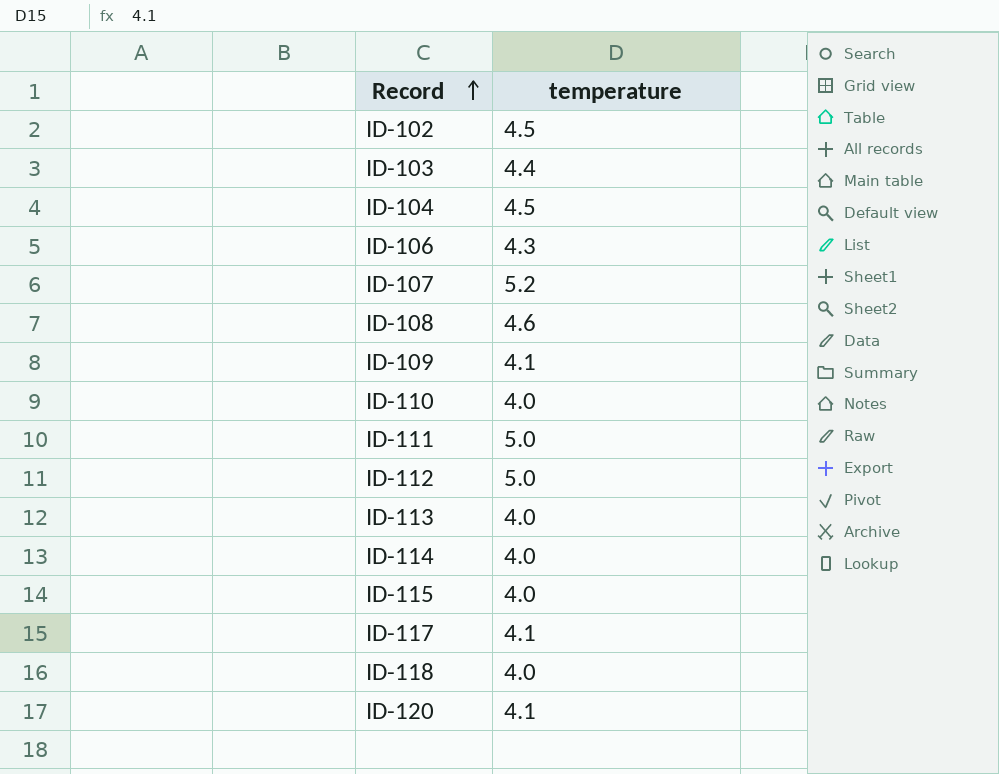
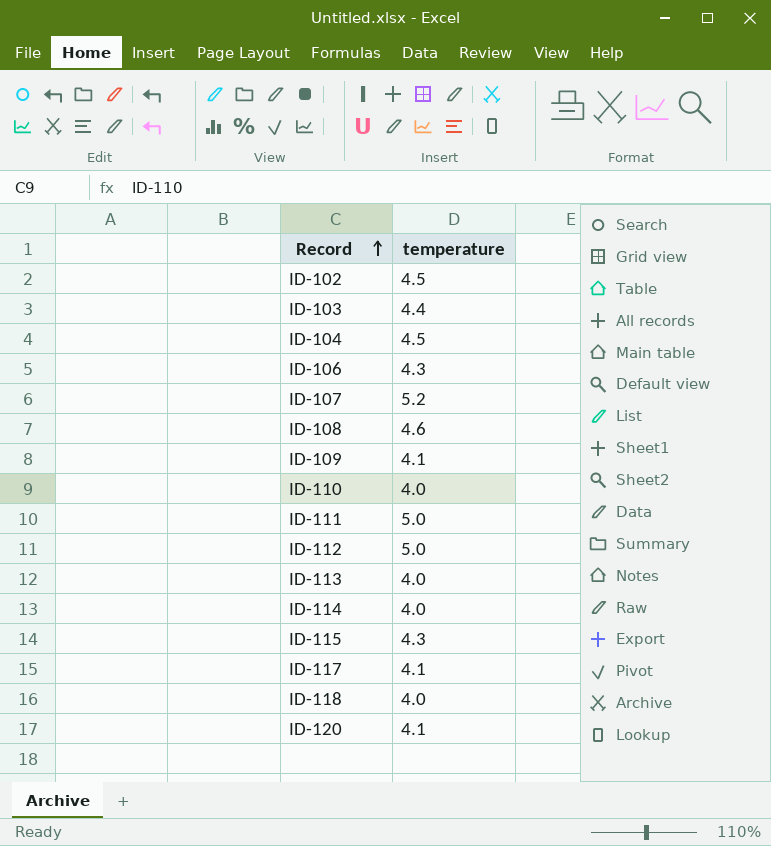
ID-115 | temperature: 4.0 -> 4.3

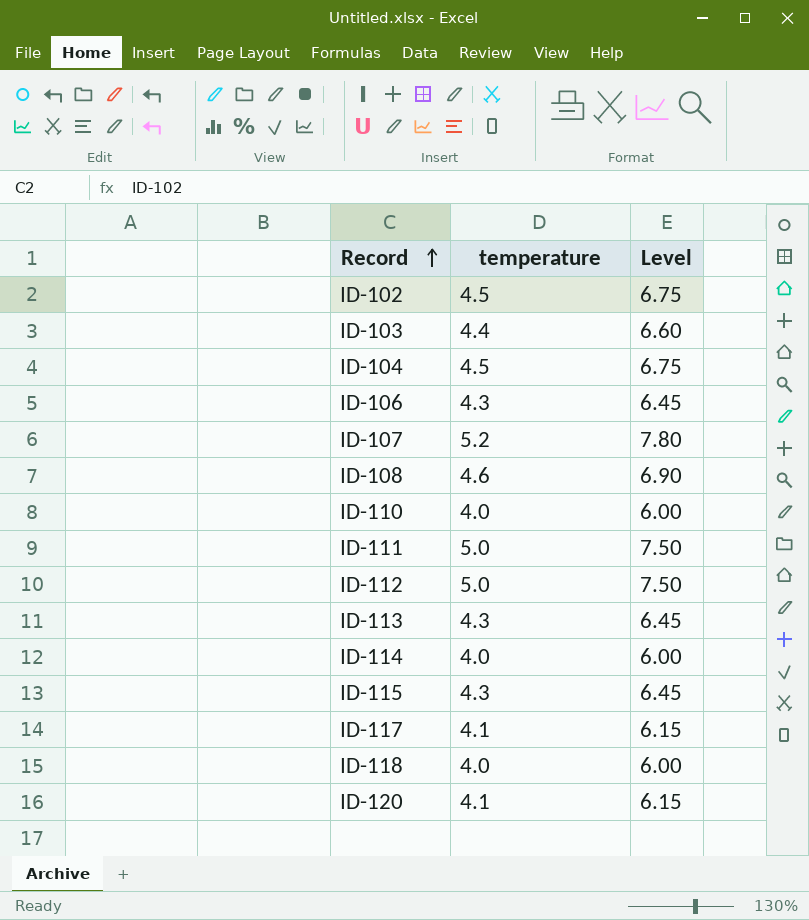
column Level | formula: none -> [temperature] * 1.5
row ID-109: 4.1 -> none
ID-113 | temperature: 4.0 -> 4.3

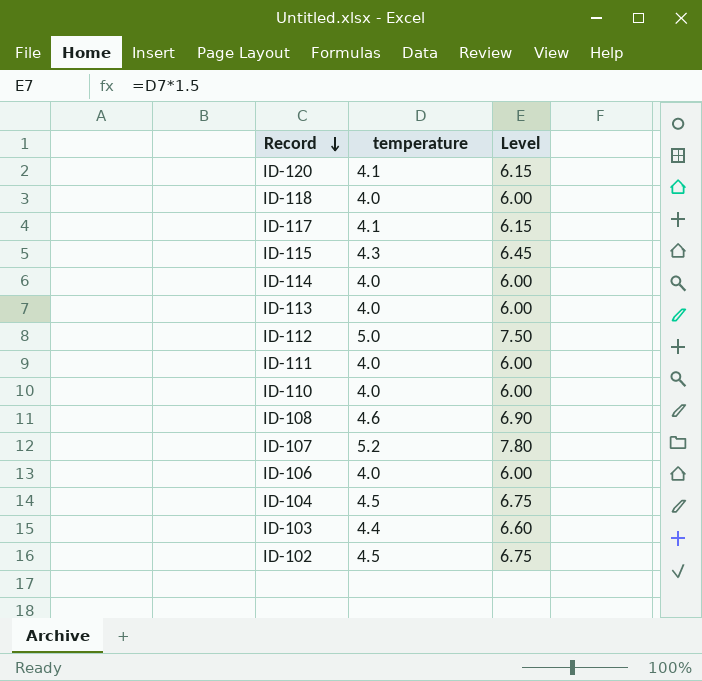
row order: Record ascending -> Record descending
ID-113 | temperature: 4.3 -> 4.0
ID-113 | Level: 6.45 -> 6.00
ID-111 | temperature: 5.0 -> 4.0
ID-111 | Level: 7.50 -> 6.00
ID-106 | temperature: 4.3 -> 4.0
ID-106 | Level: 6.45 -> 6.00

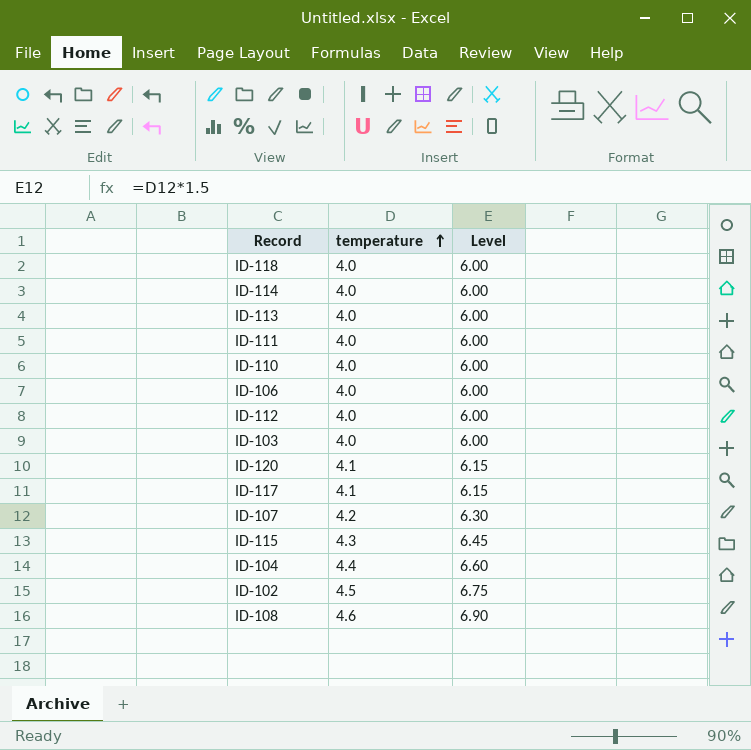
row order: Record descending -> temperature ascending
ID-112 | temperature: 5.0 -> 4.0
ID-112 | Level: 7.50 -> 6.00
ID-103 | temperature: 4.4 -> 4.0
ID-103 | Level: 6.60 -> 6.00
ID-107 | temperature: 5.2 -> 4.2
ID-107 | Level: 7.80 -> 6.30
ID-104 | temperature: 4.5 -> 4.4
ID-104 | Level: 6.75 -> 6.60

